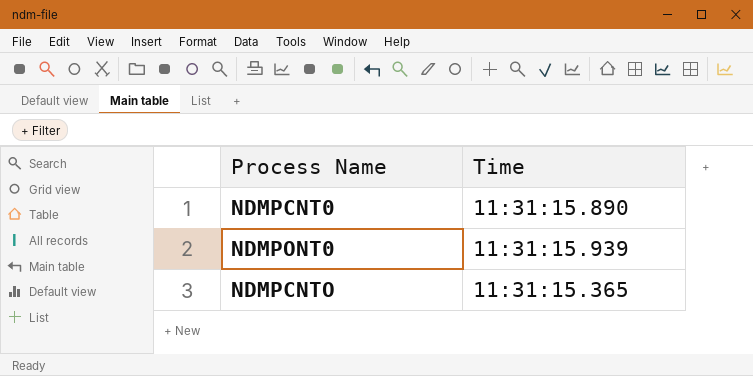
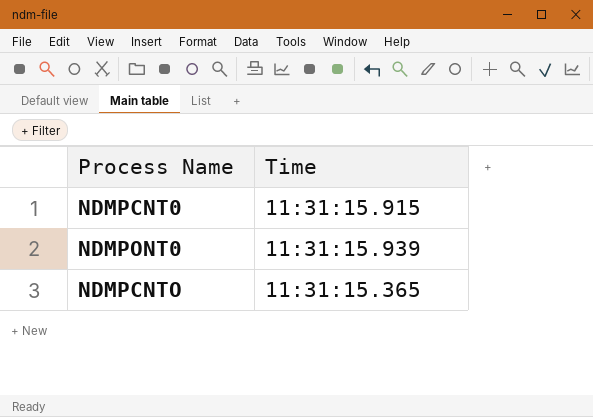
NDMPCNT0 | Time: 11:31:15.890 -> 11:31:15.915

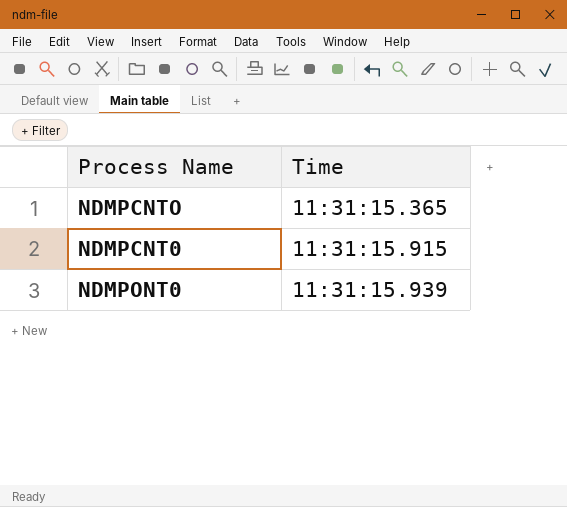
row order: none -> Time ascending

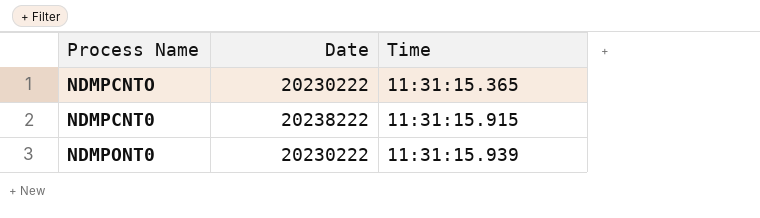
column Date | position: none -> 2

